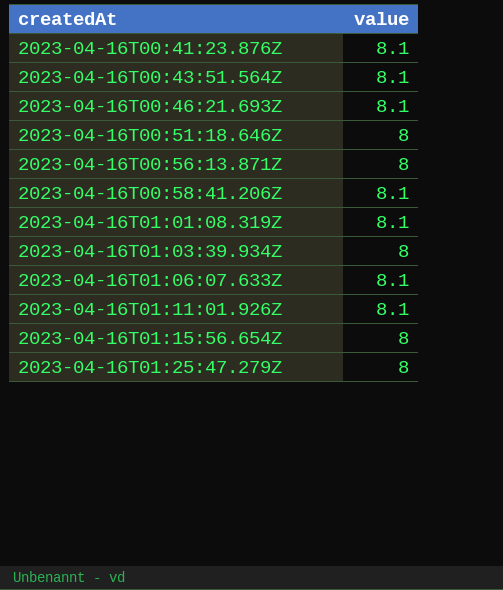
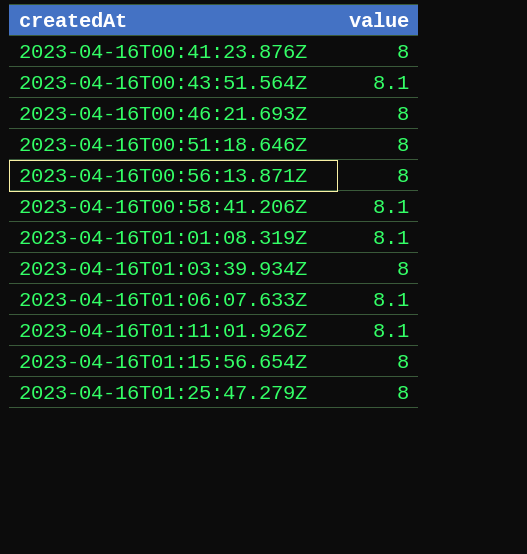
2023-04-16T00:41:23.876Z | value: 8.1 -> 8
2023-04-16T00:46:21.693Z | value: 8.1 -> 8

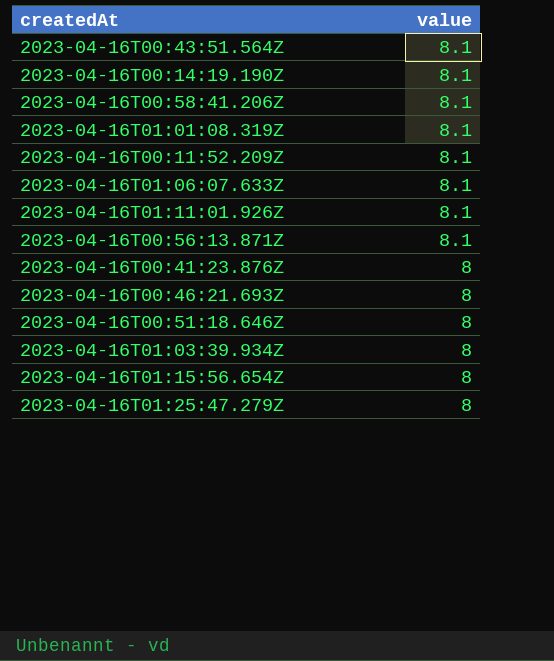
row order: createdAt ascending -> value descending
row 2023-04-16T00:14:19.190Z: none -> 8.1
row 2023-04-16T00:11:52.209Z: none -> 8.1
2023-04-16T00:56:13.871Z | value: 8 -> 8.1

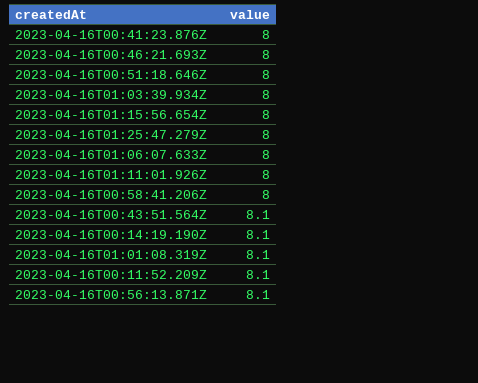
row order: value descending -> value ascending
2023-04-16T01:06:07.633Z | value: 8.1 -> 8
2023-04-16T01:11:01.926Z | value: 8.1 -> 8
2023-04-16T00:58:41.206Z | value: 8.1 -> 8

